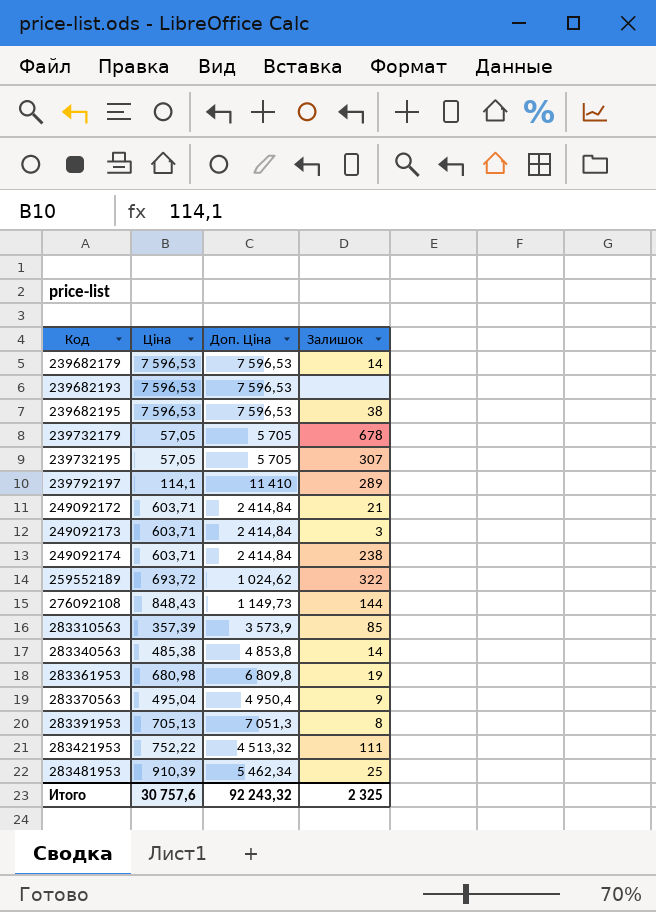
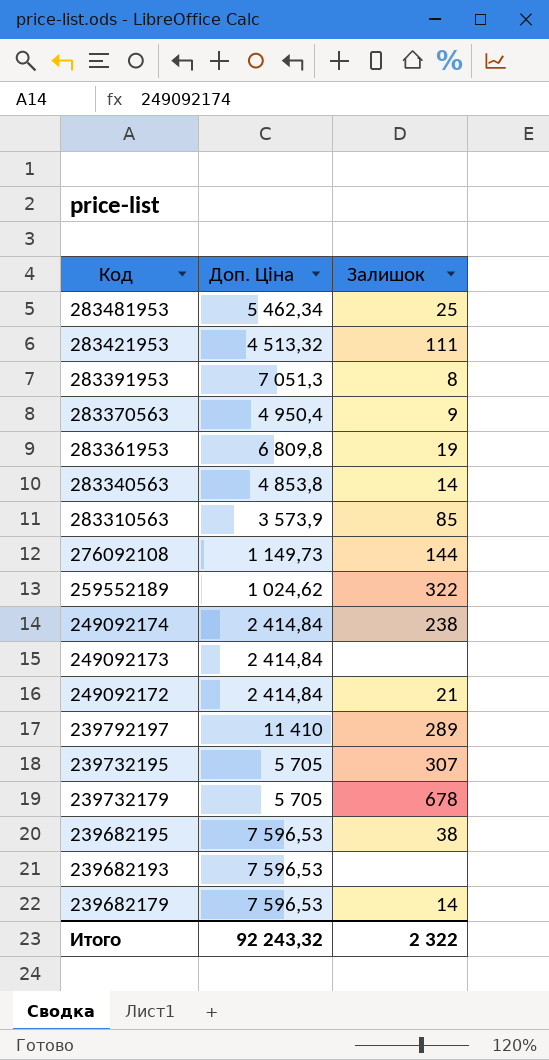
row order: Код ascending -> Код descending
column Ціна | position: 2 -> none
249092173 | Залишок: 3 -> none
Итого | Залишок: 2 325 -> 2 322

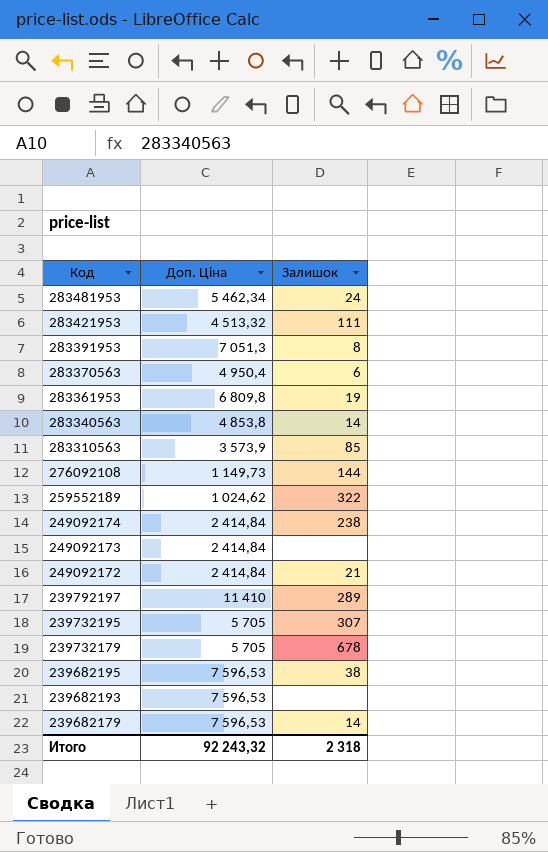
283481953 | Залишок: 25 -> 24
283370563 | Залишок: 9 -> 6
Итого | Залишок: 2 322 -> 2 318

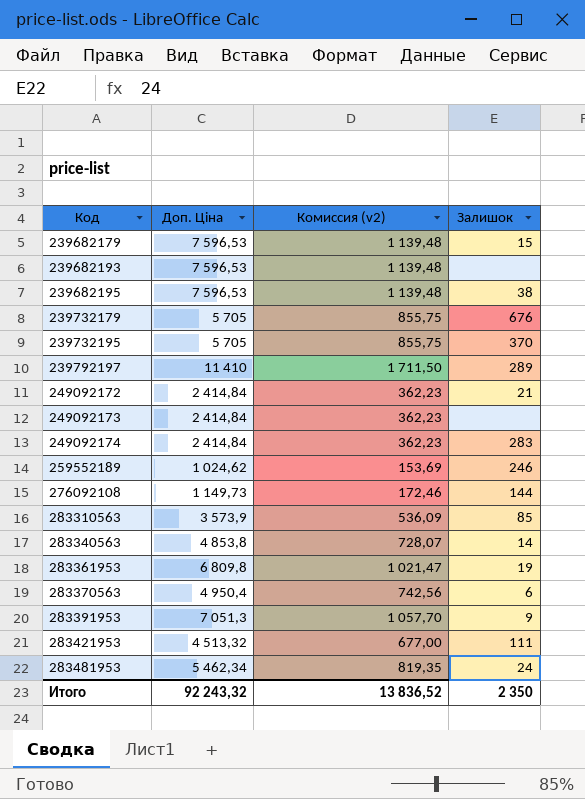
row order: Код descending -> Код ascending
column Комиссия (v2) | formula: none -> [Доп. Ціна] * 0,15
239682179 | Залишок: 14 -> 15
239732179 | Залишок: 678 -> 676
239732195 | Залишок: 307 -> 370
249092174 | Залишок: 238 -> 283
259552189 | Залишок: 322 -> 246
283391953 | Залишок: 8 -> 9
Итого | Залишок: 2 318 -> 2 350

